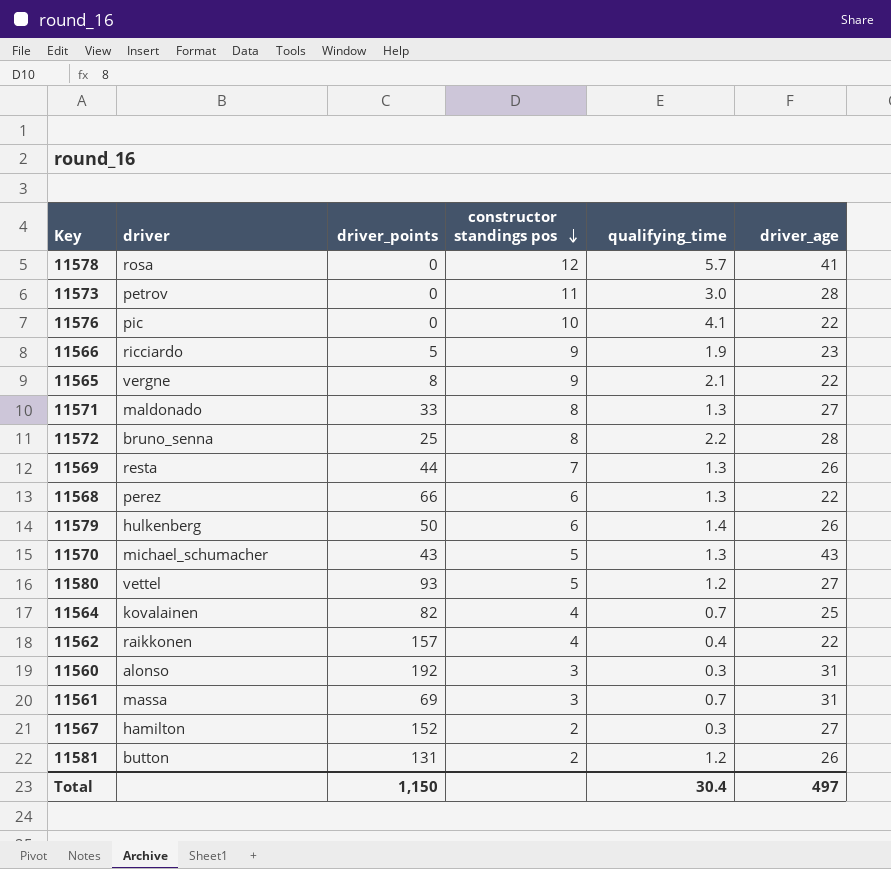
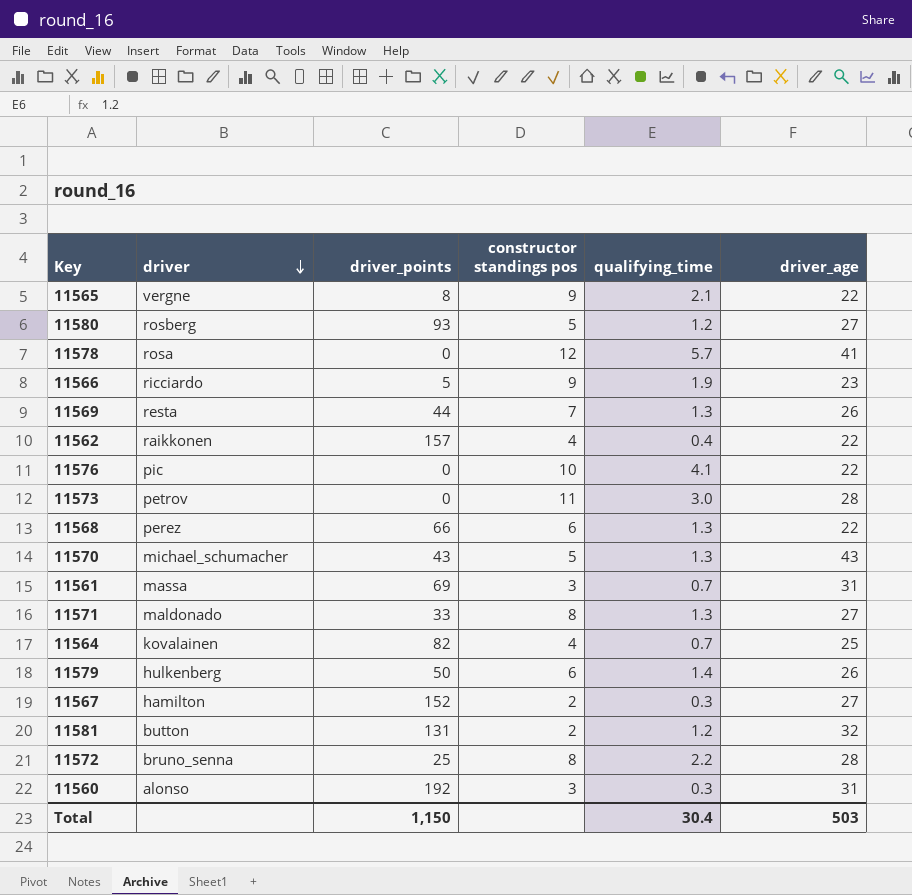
row order: constructor standings pos descending -> driver descending
11580 | driver: vettel -> rosberg
11581 | driver_age: 26 -> 32
Total | driver_age: 497 -> 503

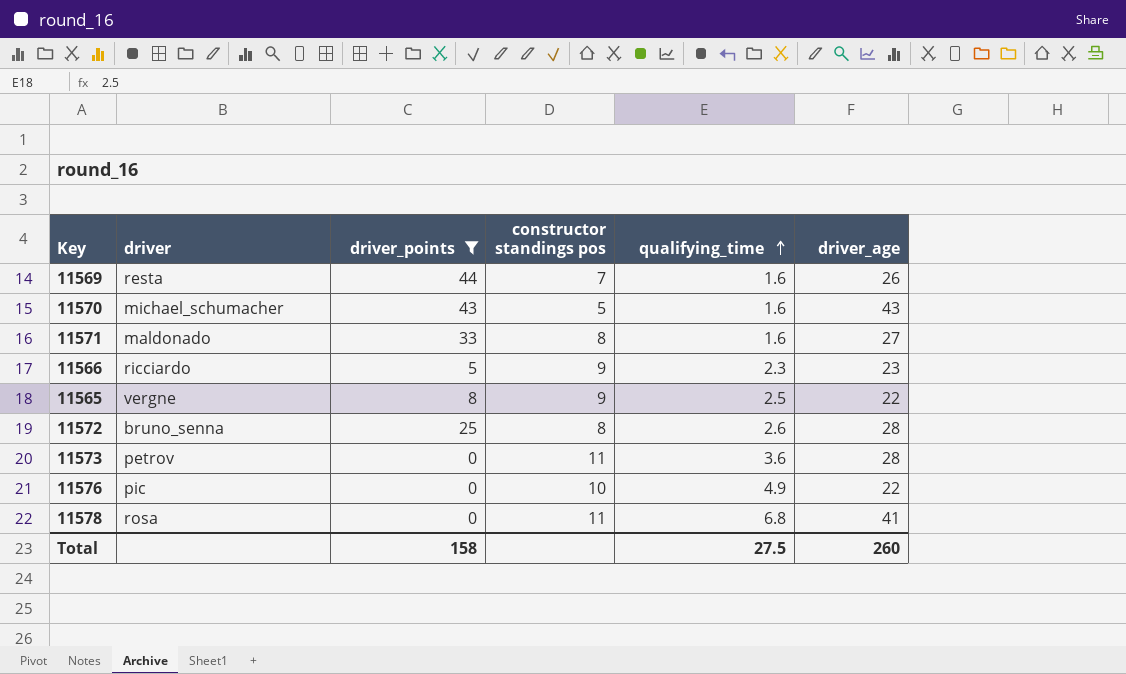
filter: none -> driver_points <= 44
row order: driver descending -> qualifying_time ascending
11569 | qualifying_time: 1.3 -> 1.6
11570 | qualifying_time: 1.3 -> 1.6
11571 | qualifying_time: 1.3 -> 1.6
11566 | qualifying_time: 1.9 -> 2.3
11565 | qualifying_time: 2.1 -> 2.5
11572 | qualifying_time: 2.2 -> 2.6
11573 | qualifying_time: 3.0 -> 3.6
11576 | qualifying_time: 4.1 -> 4.9
11578 | constructor standings pos: 12 -> 11
11578 | qualifying_time: 5.7 -> 6.8
Total | driver_points: 1,150 -> 158
Total | qualifying_time: 30.4 -> 27.5
Total | driver_age: 503 -> 260

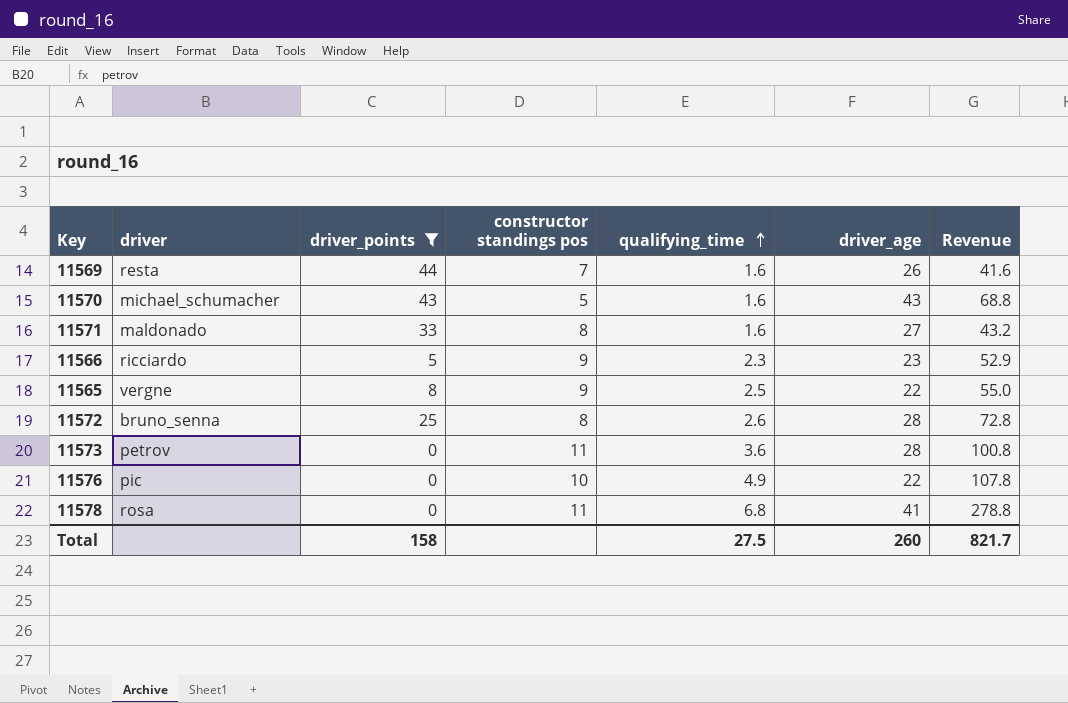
column Revenue | formula: none -> [qualifying_time] * [driver_age]

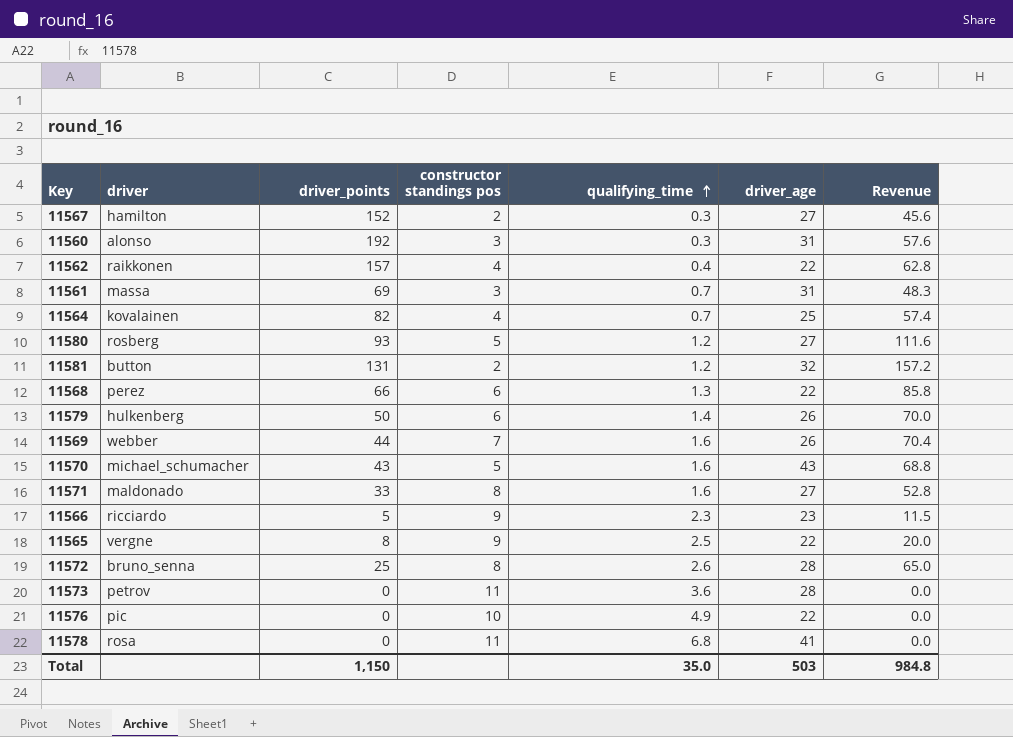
filter: driver_points <= 44 -> none
column Revenue | formula: [qualifying_time] * [driver_age] -> [driver_points] * [qualifying_time]
11569 | driver: resta -> webber
Total | driver_points: 158 -> 1,150
Total | qualifying_time: 27.5 -> 35.0
Total | driver_age: 260 -> 503
Total | Revenue: 821.7 -> 984.8

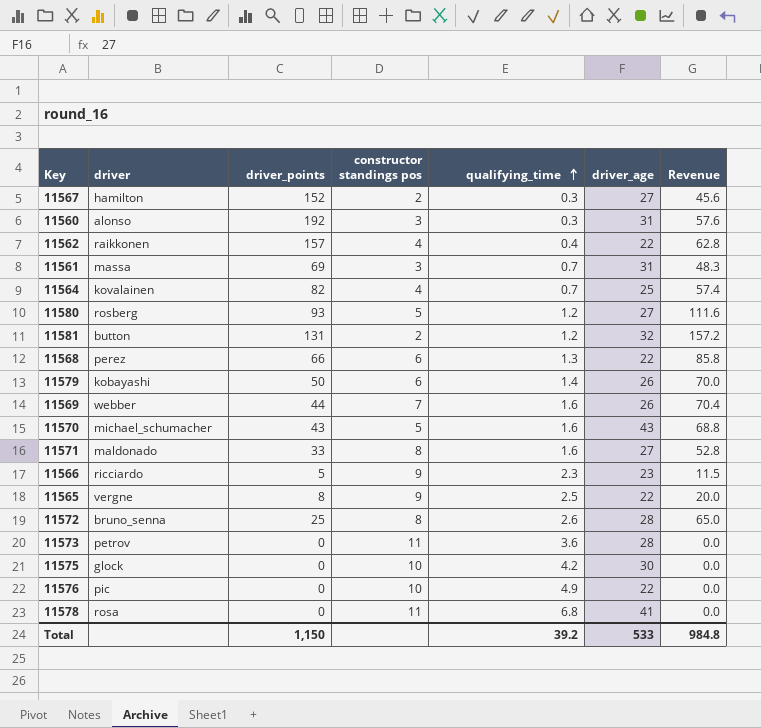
11579 | driver: hulkenberg -> kobayashi
row 11575: none -> glock | 0 | 10 | 4.2 | 30 | 0.0
Total | qualifying_time: 35.0 -> 39.2
Total | driver_age: 503 -> 533

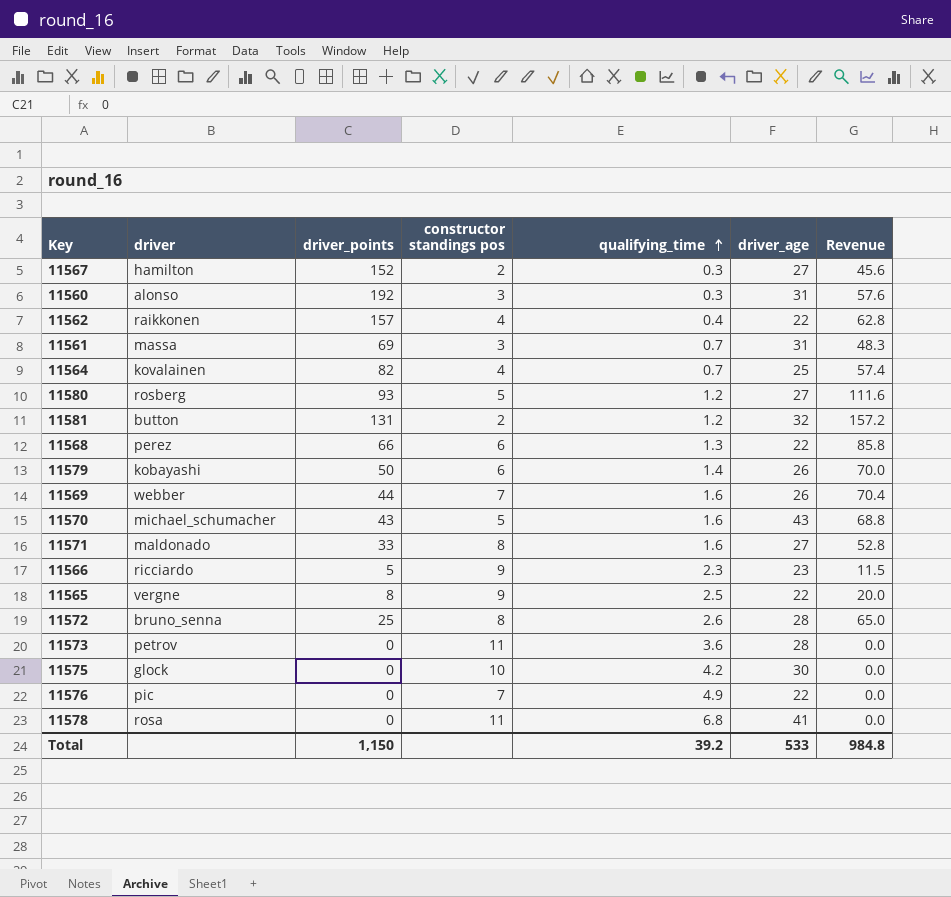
11576 | constructor standings pos: 10 -> 7

